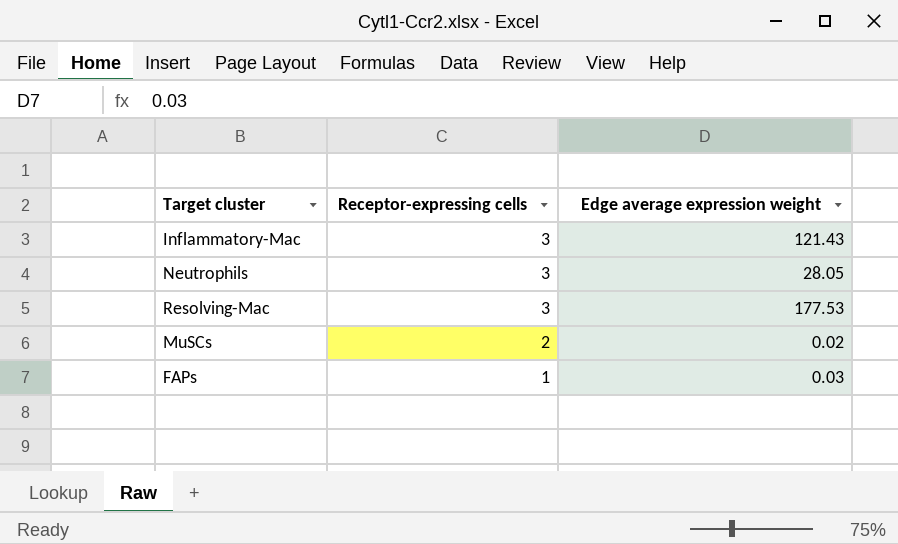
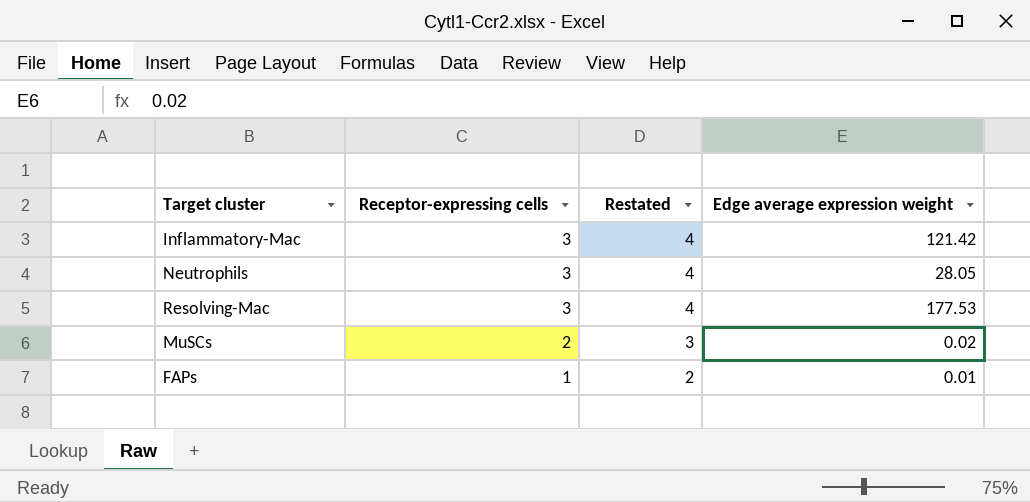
column Restated | formula: none -> [Receptor-expressing cells] + 1
Inflammatory-Mac | Edge average expression weight: 121.43 -> 121.42
FAPs | Edge average expression weight: 0.03 -> 0.01

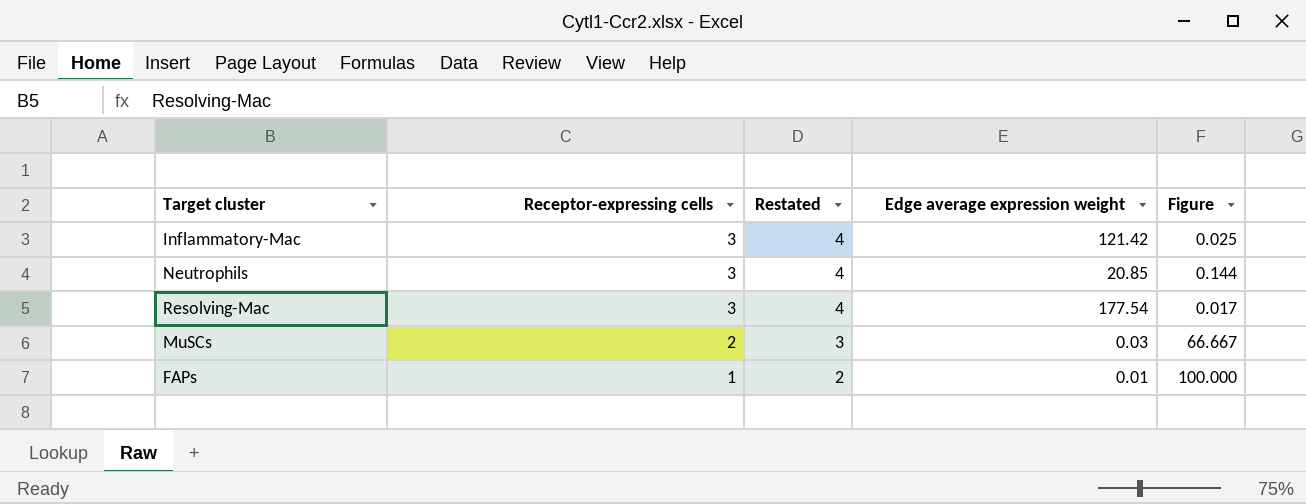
column Figure | formula: none -> [Receptor-expressing cells] / [Edge average expression weight]
Neutrophils | Edge average expression weight: 28.05 -> 20.85
Resolving-Mac | Edge average expression weight: 177.53 -> 177.54
MuSCs | Edge average expression weight: 0.02 -> 0.03

